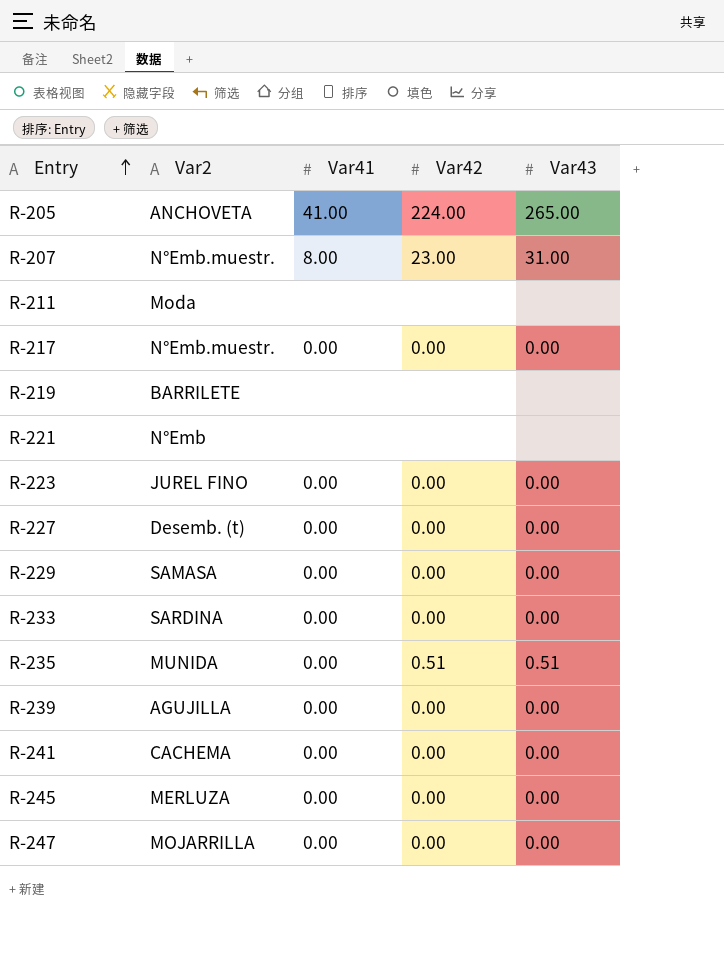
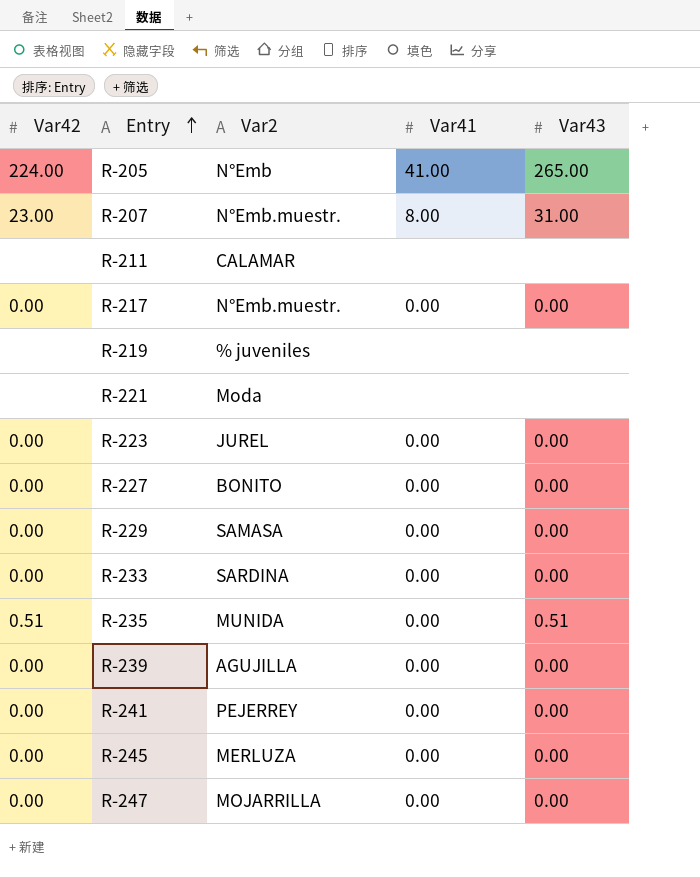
column Var42 | position: 4 -> 1
R-205 | Var2: ANCHOVETA -> N°Emb
R-211 | Var2: Moda -> CALAMAR
R-219 | Var2: BARRILETE -> % juveniles
R-221 | Var2: N°Emb -> Moda
R-223 | Var2: JUREL FINO -> JUREL
R-227 | Var2: Desemb. (t) -> BONITO
R-241 | Var2: CACHEMA -> PEJERREY

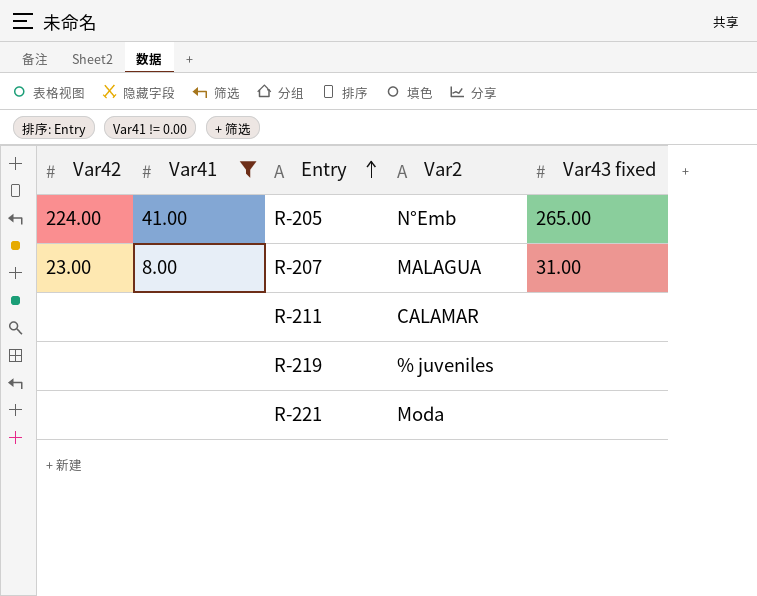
filter: none -> Var41 != 0.00
column Var41 | position: 4 -> 2
column name: Var43 -> Var43 fixed
R-207 | Var2: N°Emb.muestr. -> MALAGUA

